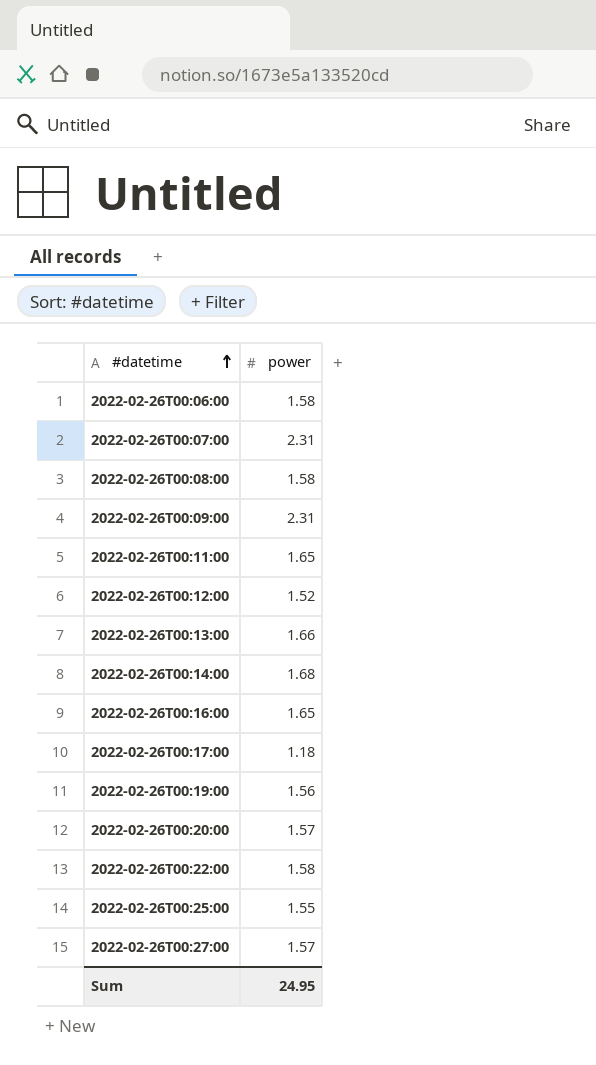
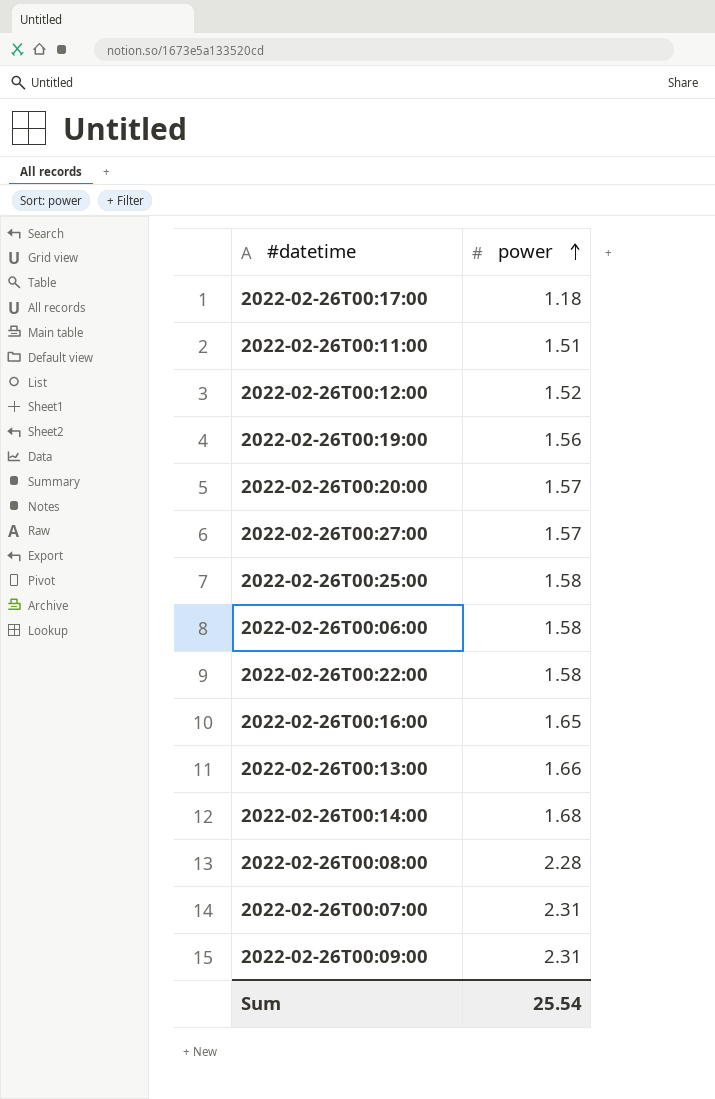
row order: #datetime ascending -> power ascending
2022-02-26T00:11:00 | power: 1.65 -> 1.51
2022-02-26T00:25:00 | power: 1.55 -> 1.58
2022-02-26T00:08:00 | power: 1.58 -> 2.28
Sum | power: 24.95 -> 25.54

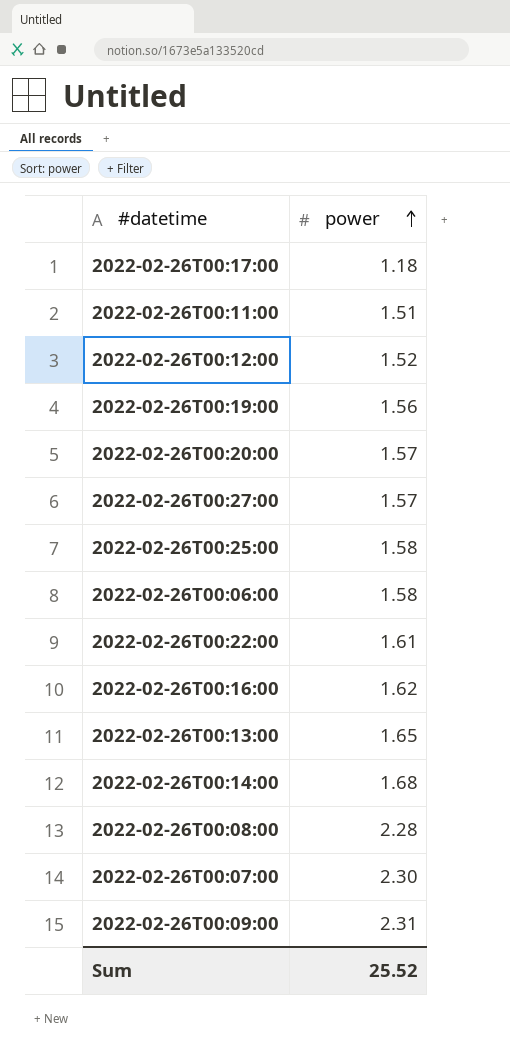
2022-02-26T00:22:00 | power: 1.58 -> 1.61
2022-02-26T00:16:00 | power: 1.65 -> 1.62
2022-02-26T00:13:00 | power: 1.66 -> 1.65
2022-02-26T00:07:00 | power: 2.31 -> 2.30
Sum | power: 25.54 -> 25.52

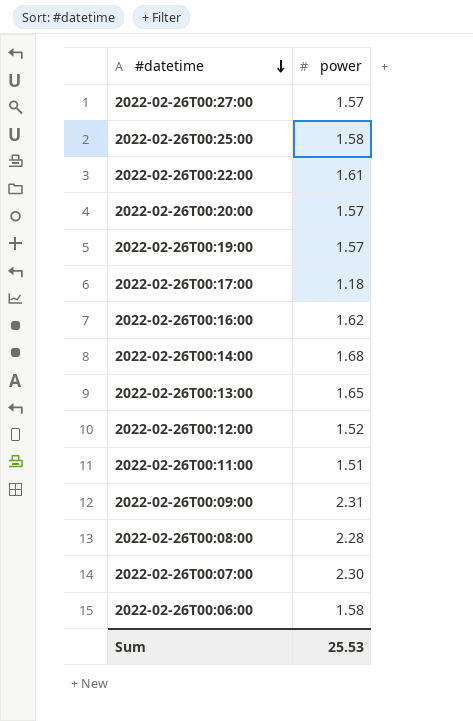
row order: power ascending -> #datetime descending
2022-02-26T00:19:00 | power: 1.56 -> 1.57
Sum | power: 25.52 -> 25.53

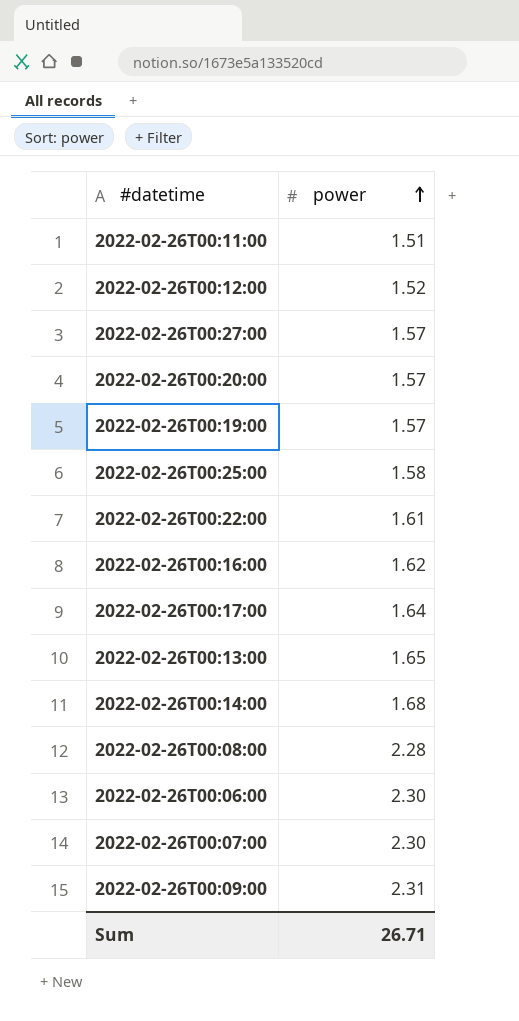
row order: #datetime descending -> power ascending
2022-02-26T00:17:00 | power: 1.18 -> 1.64
2022-02-26T00:06:00 | power: 1.58 -> 2.30
Sum | power: 25.53 -> 26.71

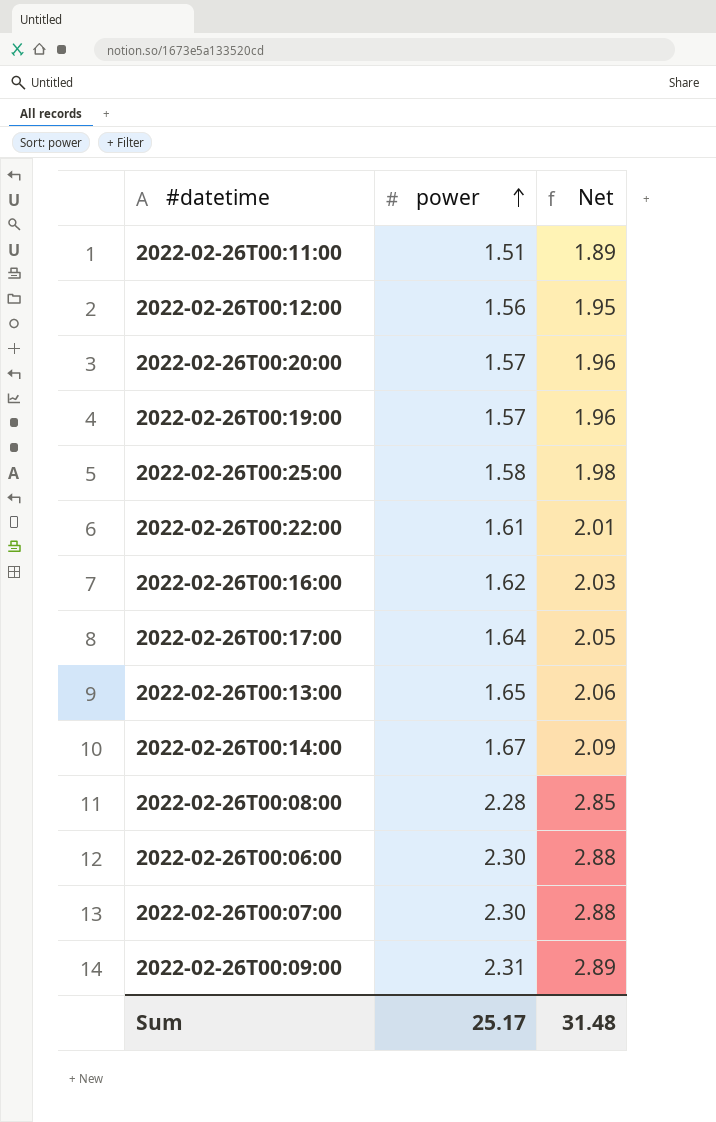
column Net | formula: none -> [power] * 1.25
row 2022-02-26T00:27:00: 1.57 -> none
2022-02-26T00:12:00 | power: 1.52 -> 1.56
2022-02-26T00:14:00 | power: 1.68 -> 1.67
Sum | power: 26.71 -> 25.17

